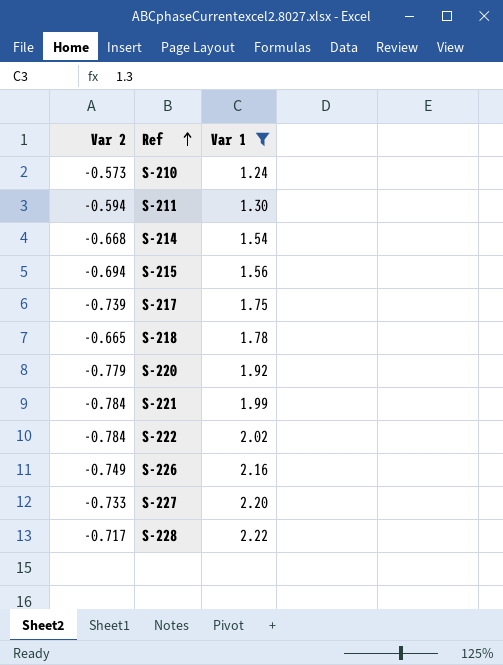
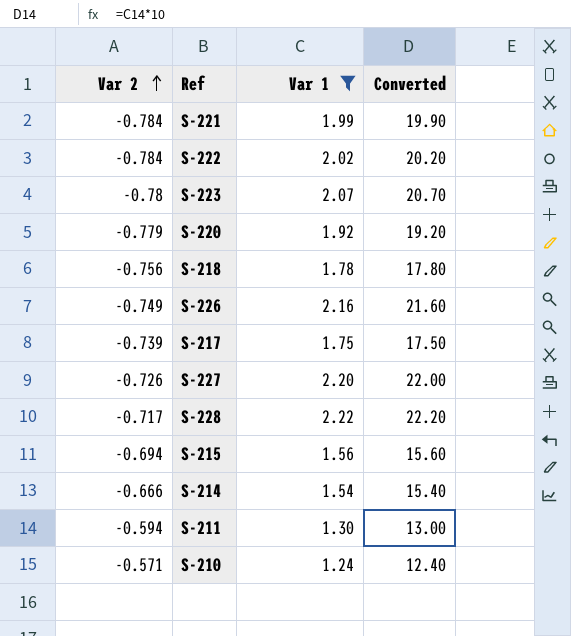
row order: Ref ascending -> Var 2 ascending
column Converted | formula: none -> [Var 1] * 10
row S-223: none -> -0.78 | 2.07 | 20.70
S-218 | Var 2: -0.665 -> -0.756
S-227 | Var 2: -0.733 -> -0.726
S-214 | Var 2: -0.668 -> -0.666
S-210 | Var 2: -0.573 -> -0.571

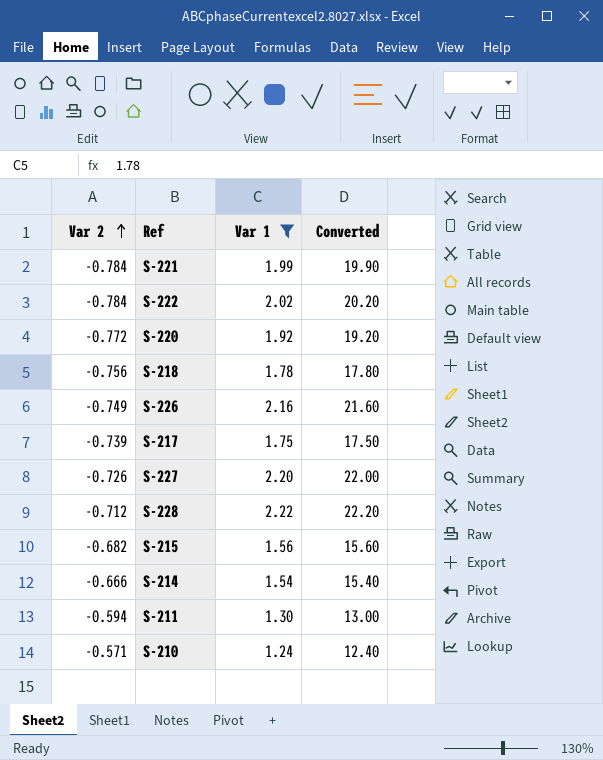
row S-223: -0.78 | 2.07 | 20.70 -> none
S-220 | Var 2: -0.779 -> -0.772
S-228 | Var 2: -0.717 -> -0.712
S-215 | Var 2: -0.694 -> -0.682

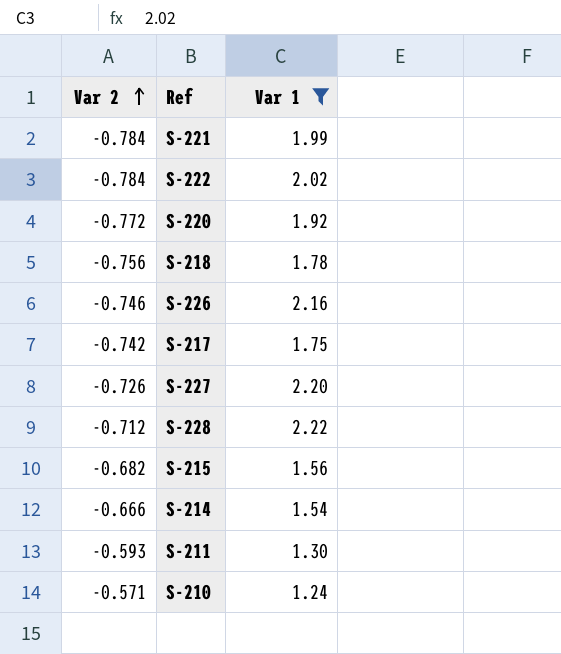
column Converted | formula: [Var 1] * 10 -> none
S-226 | Var 2: -0.749 -> -0.746
S-217 | Var 2: -0.739 -> -0.742
S-211 | Var 2: -0.594 -> -0.593

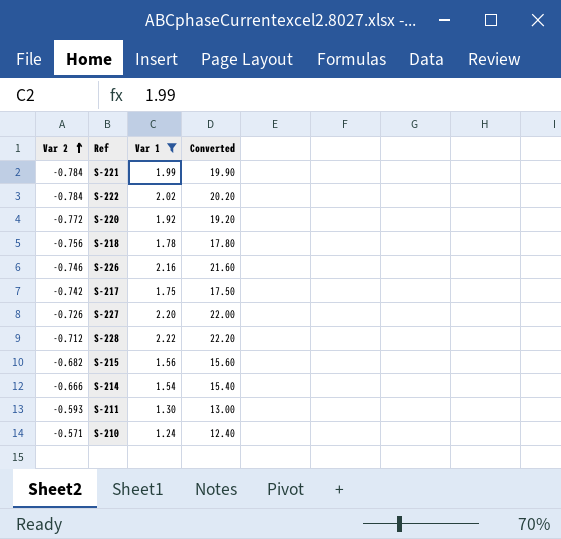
column Converted | formula: none -> [Var 1] * 10

